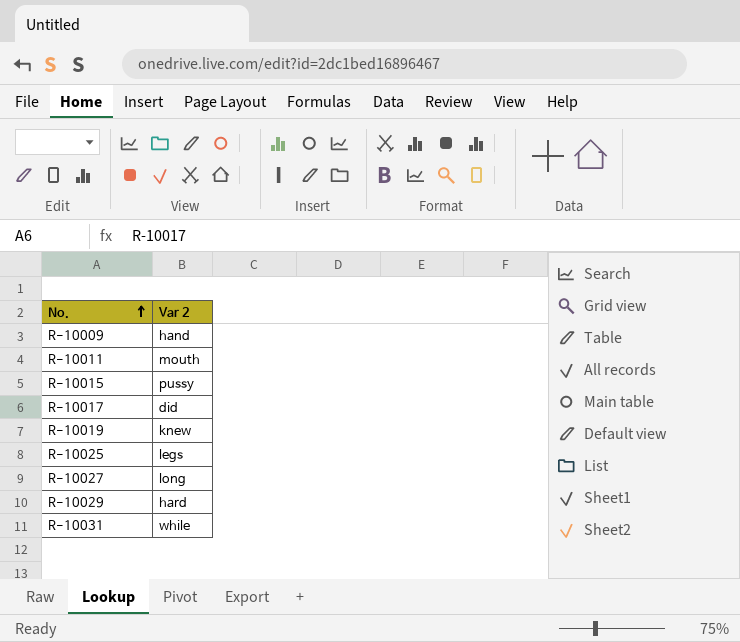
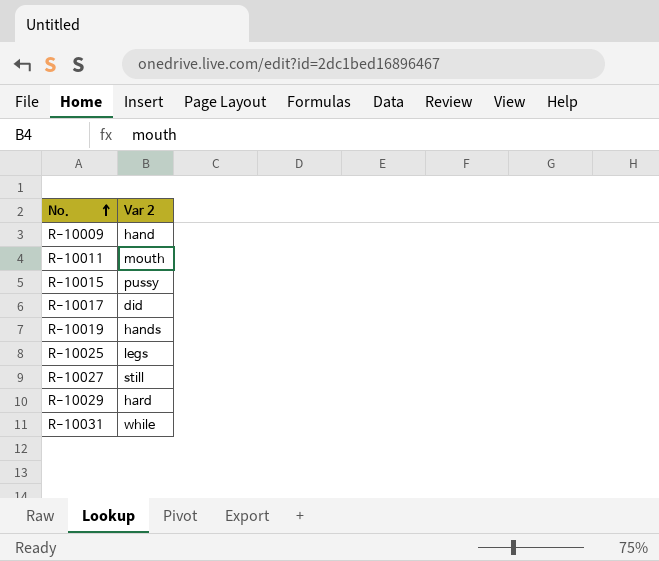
R-10019 | Var 2: knew -> hands
R-10027 | Var 2: long -> still

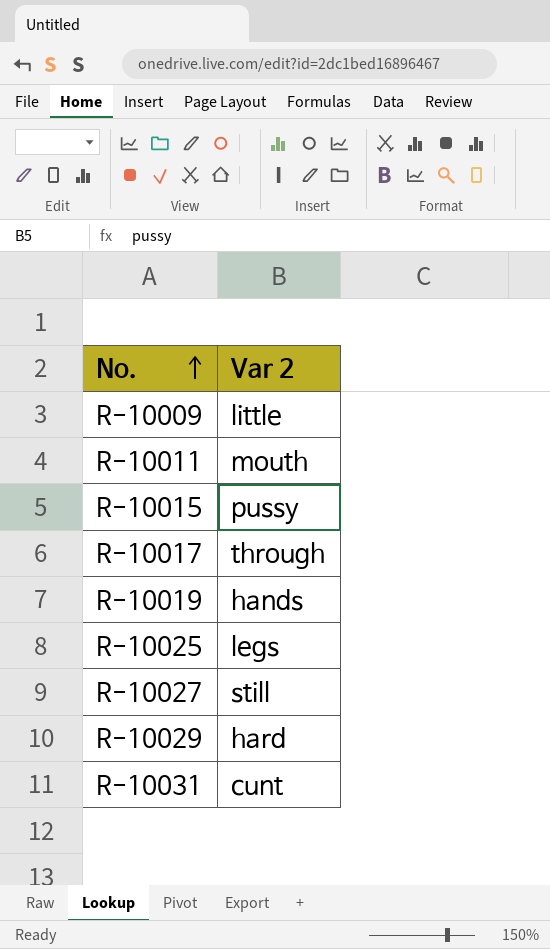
R-10009 | Var 2: hand -> little
R-10017 | Var 2: did -> through
R-10031 | Var 2: while -> cunt

